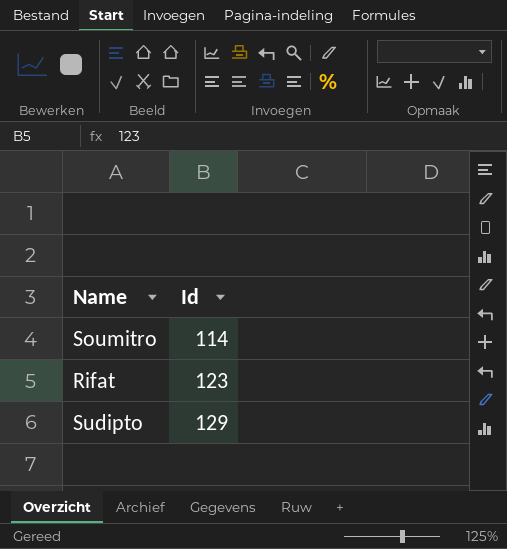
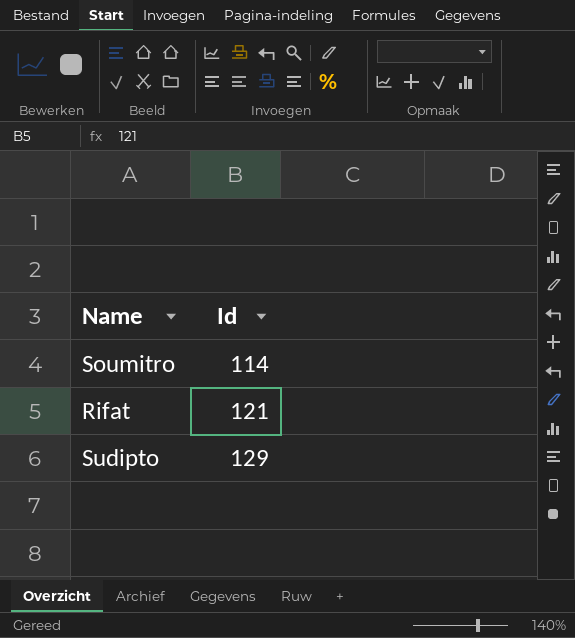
Rifat | Id: 123 -> 121

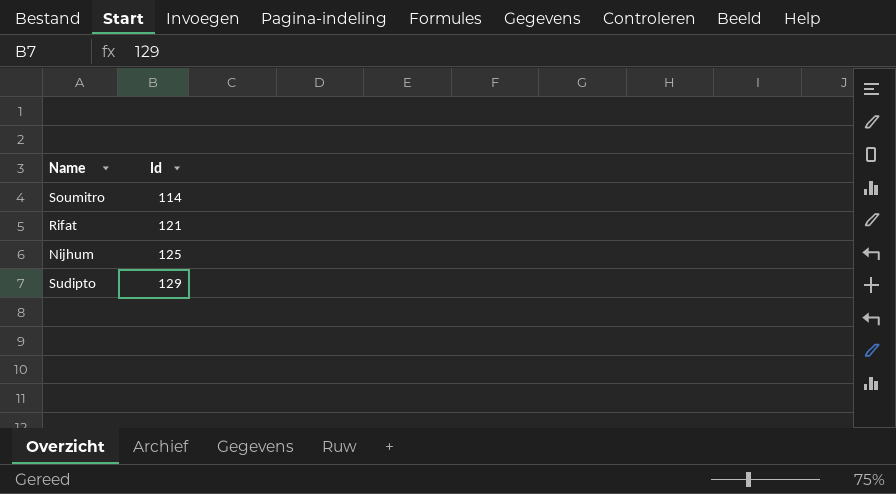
row Nijhum: none -> 125

